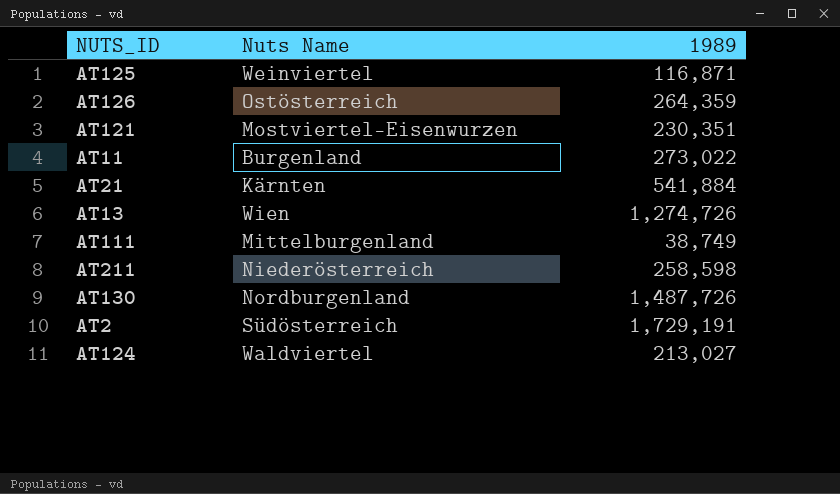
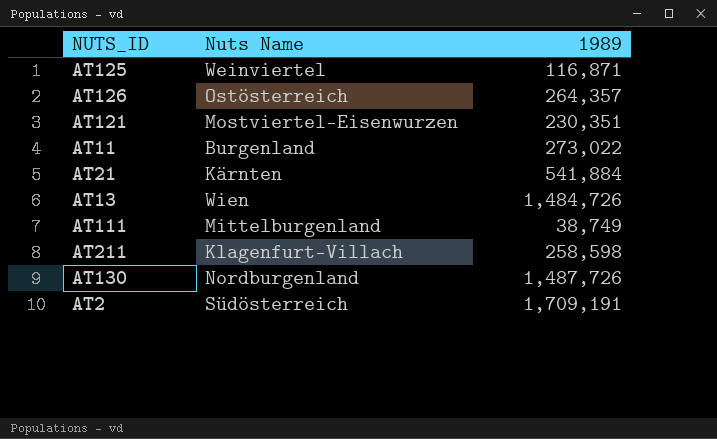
row AT124: Waldviertel | 213,027 -> none
AT126 | 1989: 264,359 -> 264,357
AT13 | 1989: 1,274,726 -> 1,484,726
AT211 | Nuts Name: Niederösterreich -> Klagenfurt-Villach
AT2 | 1989: 1,729,191 -> 1,709,191

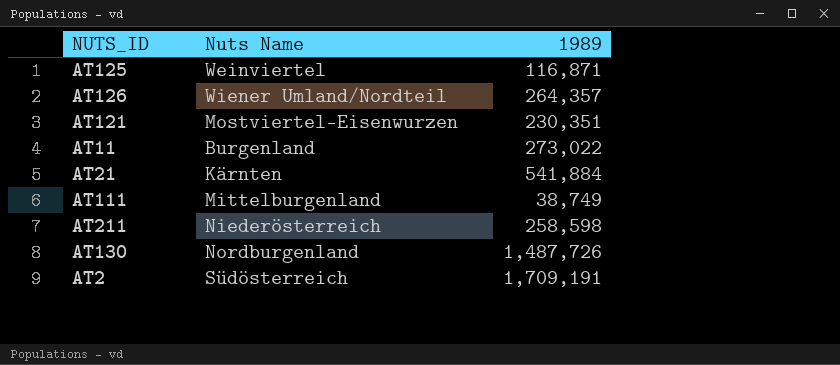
row AT13: Wien | 1,484,726 -> none
AT126 | Nuts Name: Ostösterreich -> Wiener Umland/Nordteil
AT211 | Nuts Name: Klagenfurt-Villach -> Niederösterreich

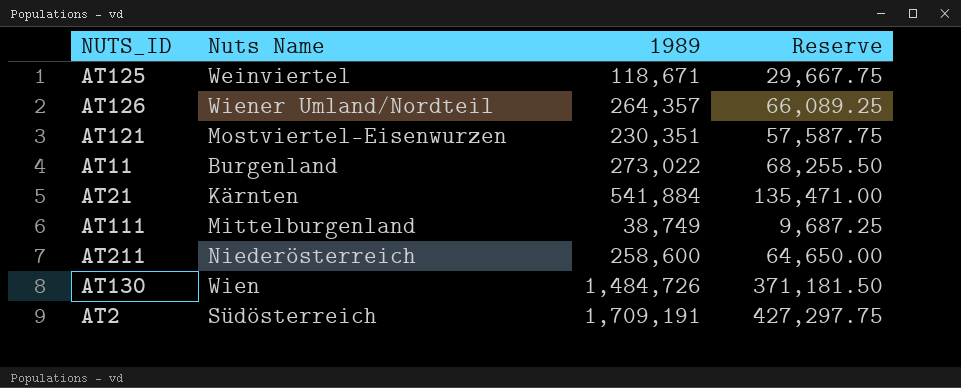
column Reserve | formula: none -> [1989] * 0.25
AT125 | 1989: 116,871 -> 118,671
AT211 | 1989: 258,598 -> 258,600
AT130 | Nuts Name: Nordburgenland -> Wien
AT130 | 1989: 1,487,726 -> 1,484,726

